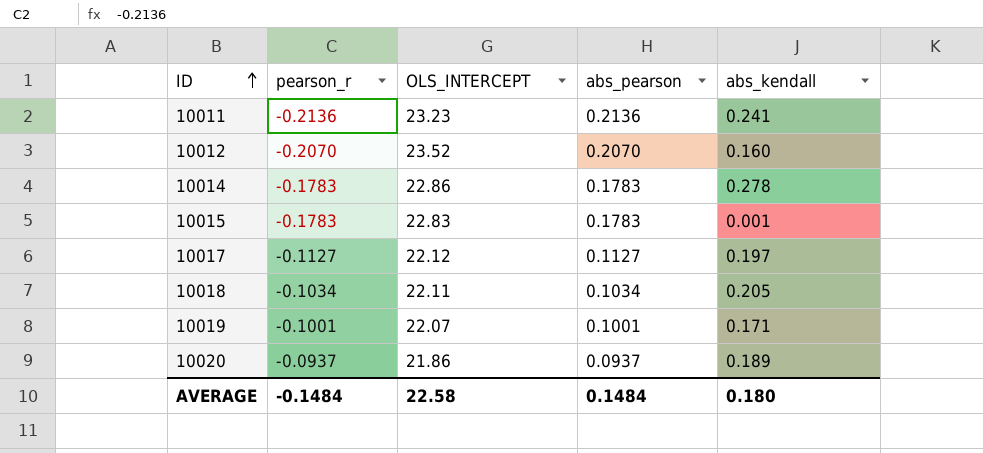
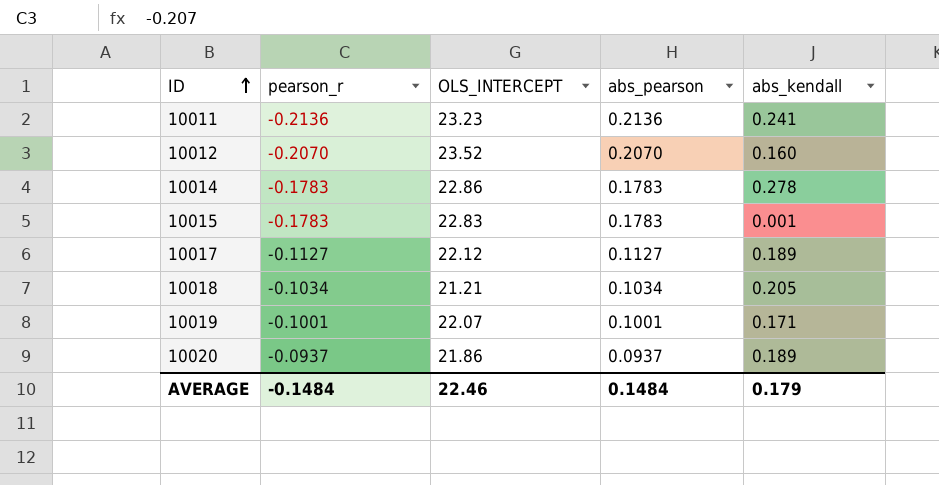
10017 | abs_kendall: 0.197 -> 0.189
10018 | OLS_INTERCEPT: 22.11 -> 21.21
AVERAGE | OLS_INTERCEPT: 22.58 -> 22.46
AVERAGE | abs_kendall: 0.180 -> 0.179

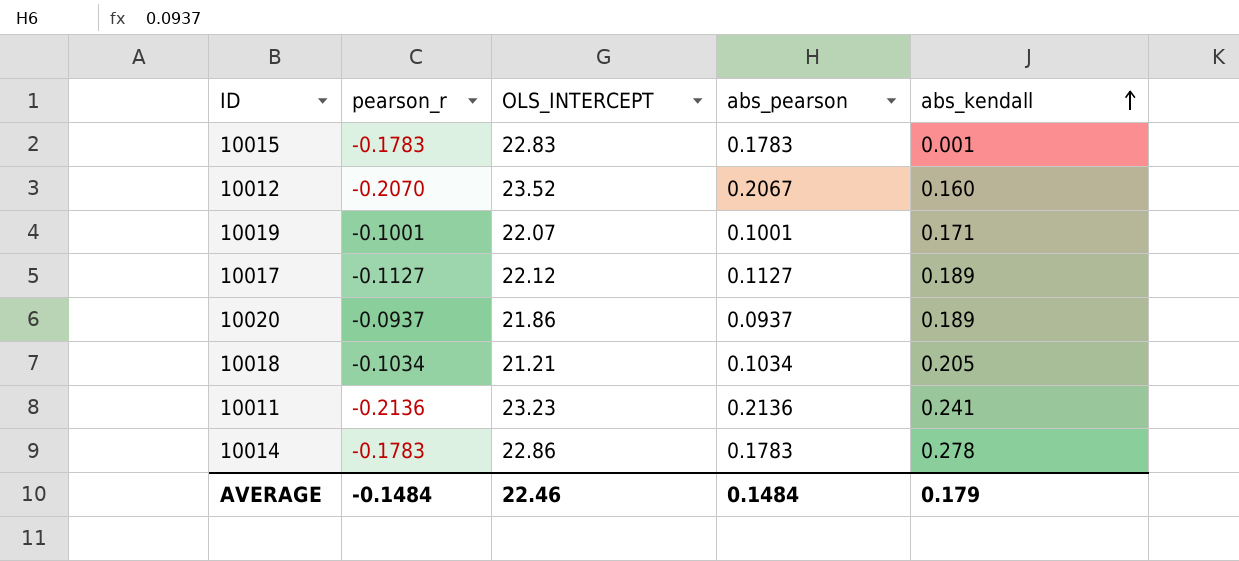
row order: ID ascending -> abs_kendall ascending
10012 | abs_pearson: 0.2070 -> 0.2067

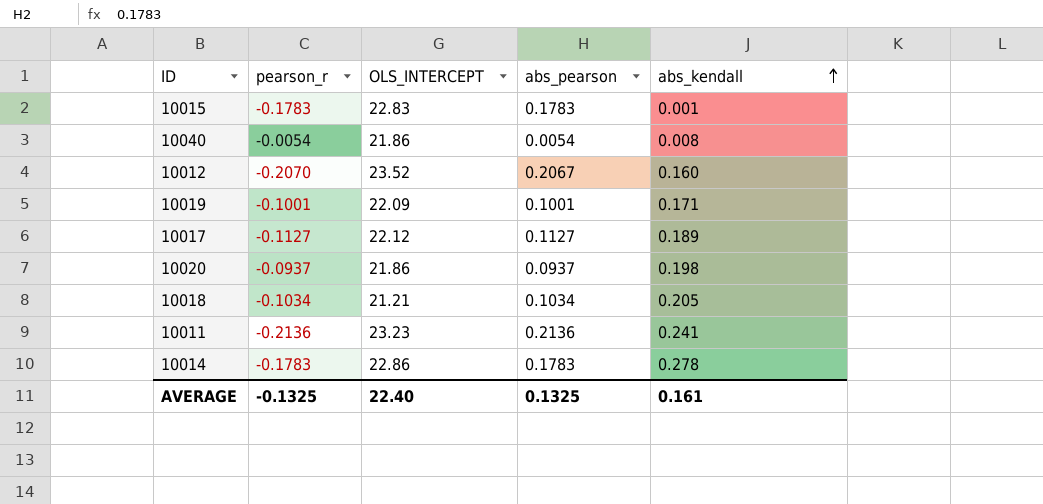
row 10040: none -> -0.0054 | 21.86 | 0.0054 | 0.008
10019 | OLS_INTERCEPT: 22.07 -> 22.09
10020 | abs_kendall: 0.189 -> 0.198
AVERAGE | pearson_r: -0.1484 -> -0.1325
AVERAGE | OLS_INTERCEPT: 22.46 -> 22.40
AVERAGE | abs_pearson: 0.1484 -> 0.1325
AVERAGE | abs_kendall: 0.179 -> 0.161

